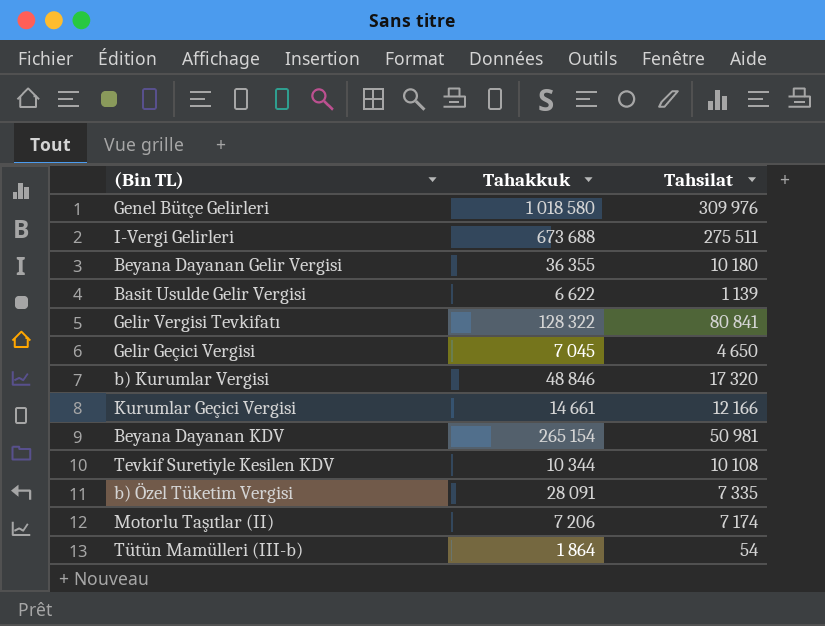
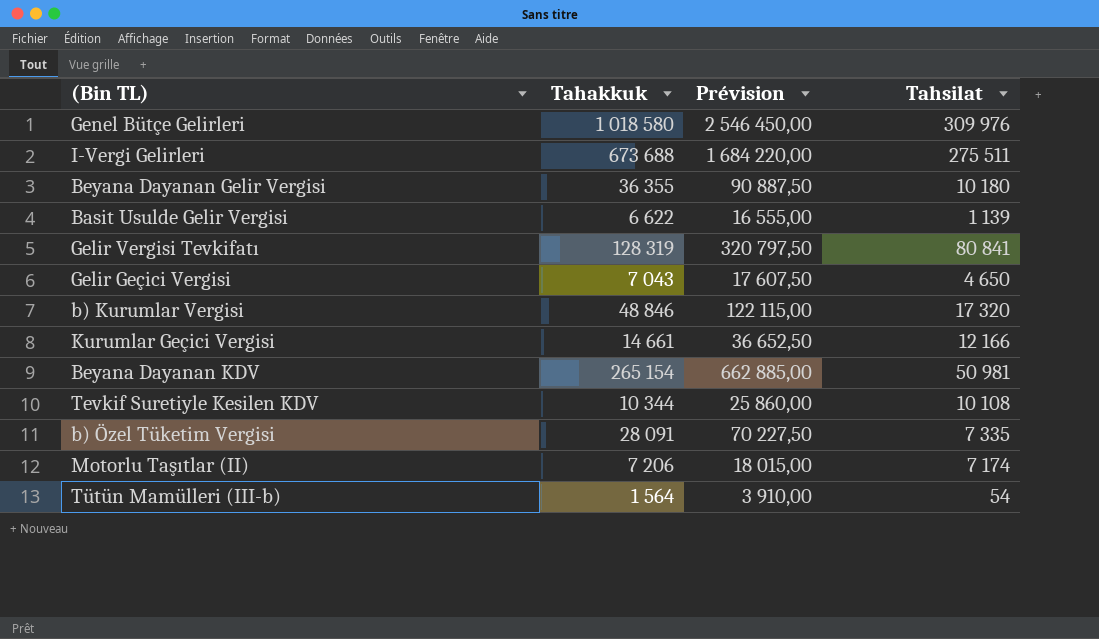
column Prévision | formula: none -> [Tahakkuk] * 2,5
Gelir Vergisi Tevkifatı | Tahakkuk: 128 322 -> 128 319
Gelir Geçici Vergisi | Tahakkuk: 7 045 -> 7 043
Tütün Mamülleri (III-b) | Tahakkuk: 1 864 -> 1 564

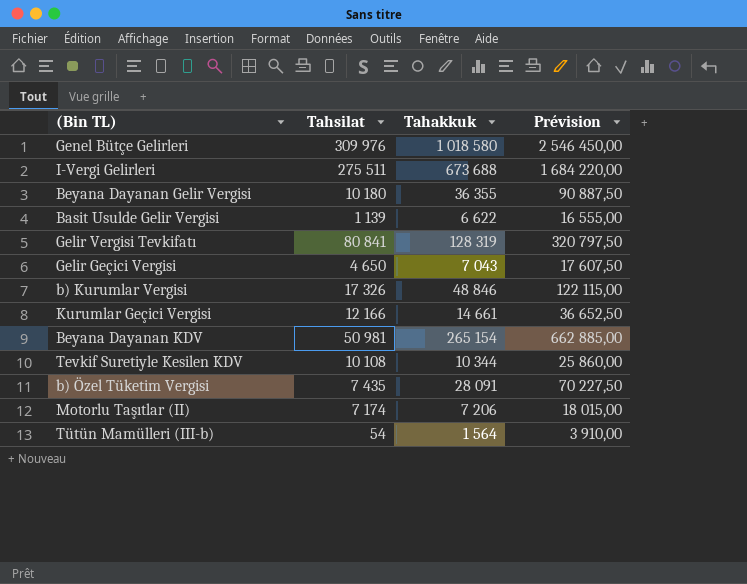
column Tahsilat | position: 4 -> 2
b) Kurumlar Vergisi | Tahsilat: 17 320 -> 17 326
b) Özel Tüketim Vergisi | Tahsilat: 7 335 -> 7 435

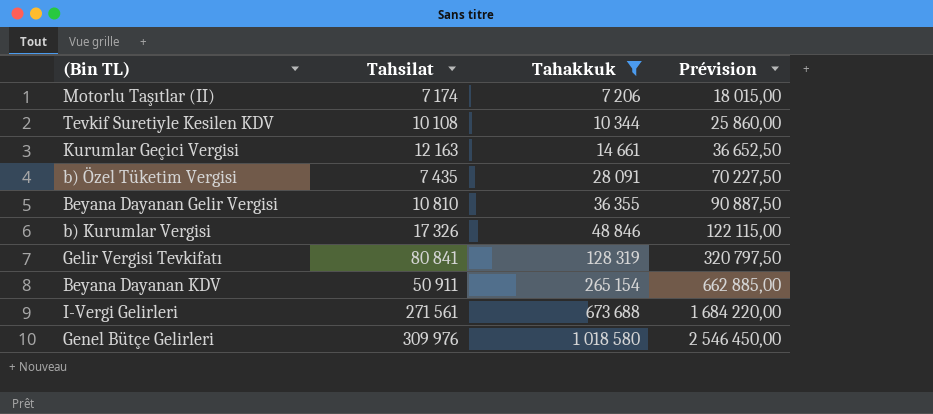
filter: none -> Tahakkuk >= 7 206
row order: none -> Tahakkuk ascending
Kurumlar Geçici Vergisi | Tahsilat: 12 166 -> 12 163
Beyana Dayanan Gelir Vergisi | Tahsilat: 10 180 -> 10 810
Beyana Dayanan KDV | Tahsilat: 50 981 -> 50 911
I-Vergi Gelirleri | Tahsilat: 275 511 -> 271 561

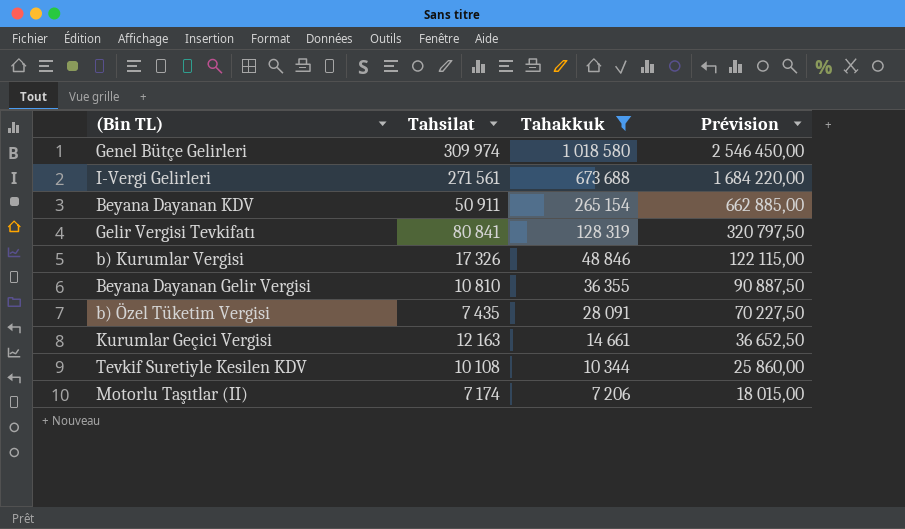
row order: Tahakkuk ascending -> Tahakkuk descending
Genel Bütçe Gelirleri | Tahsilat: 309 976 -> 309 974

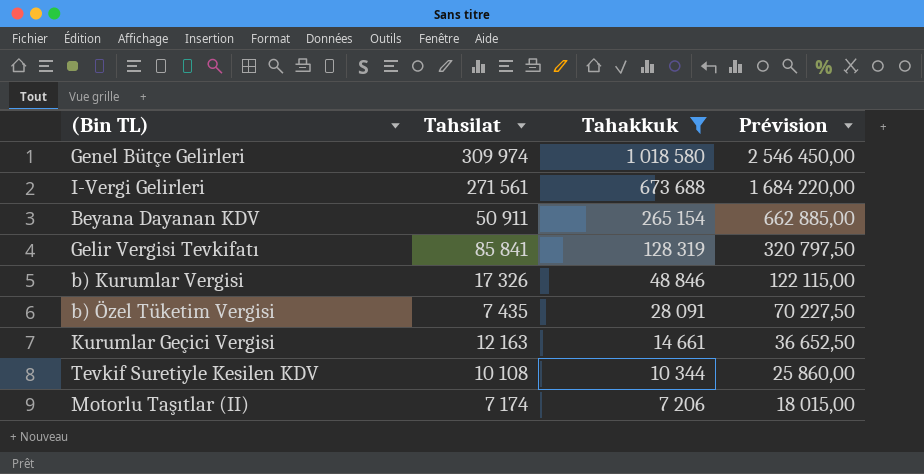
row Beyana Dayanan Gelir Vergisi: 10 810 | 36 355 | 90 887,50 -> none
Gelir Vergisi Tevkifatı | Tahsilat: 80 841 -> 85 841

